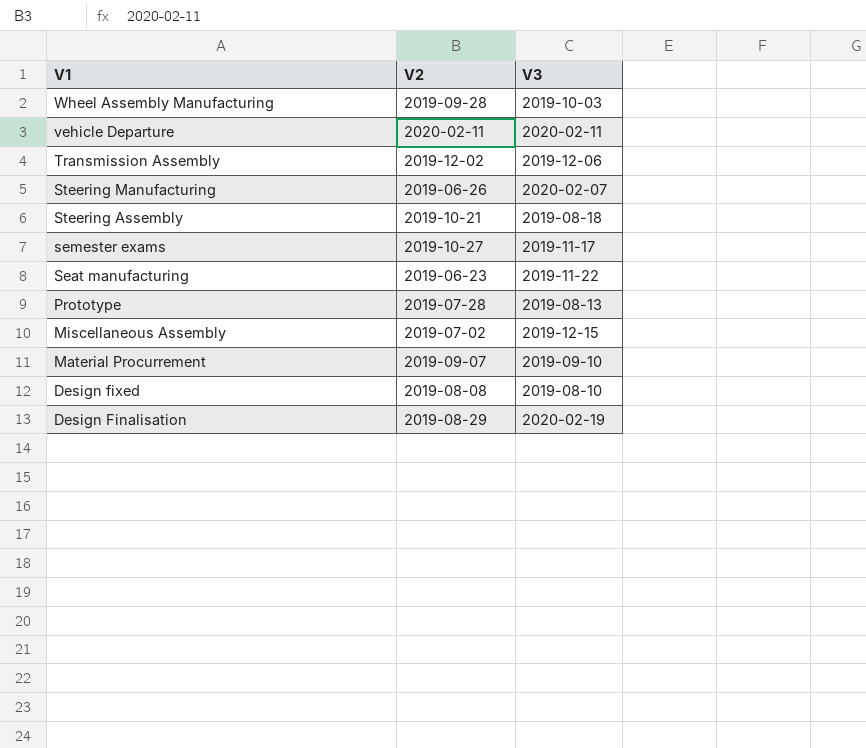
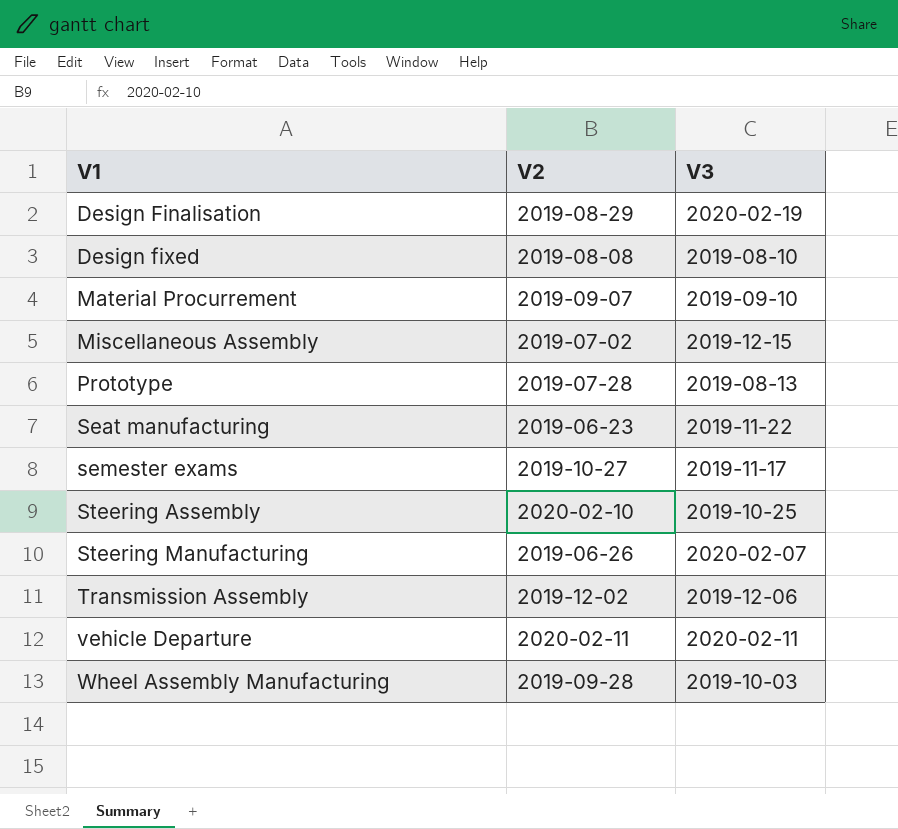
row order: V1 descending -> V1 ascending
Steering Assembly | V2: 2019-10-21 -> 2020-02-10
Steering Assembly | V3: 2019-08-18 -> 2019-10-25

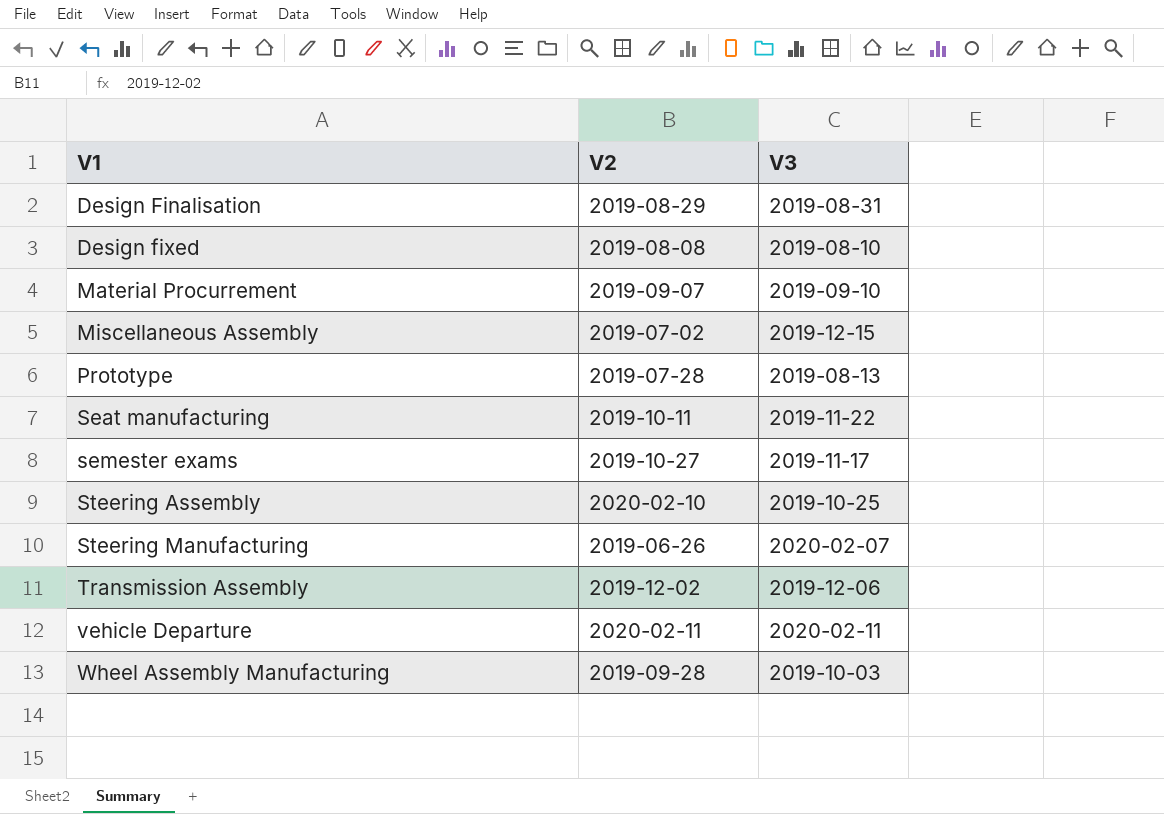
Design Finalisation | V3: 2020-02-19 -> 2019-08-31
Seat manufacturing | V2: 2019-06-23 -> 2019-10-11

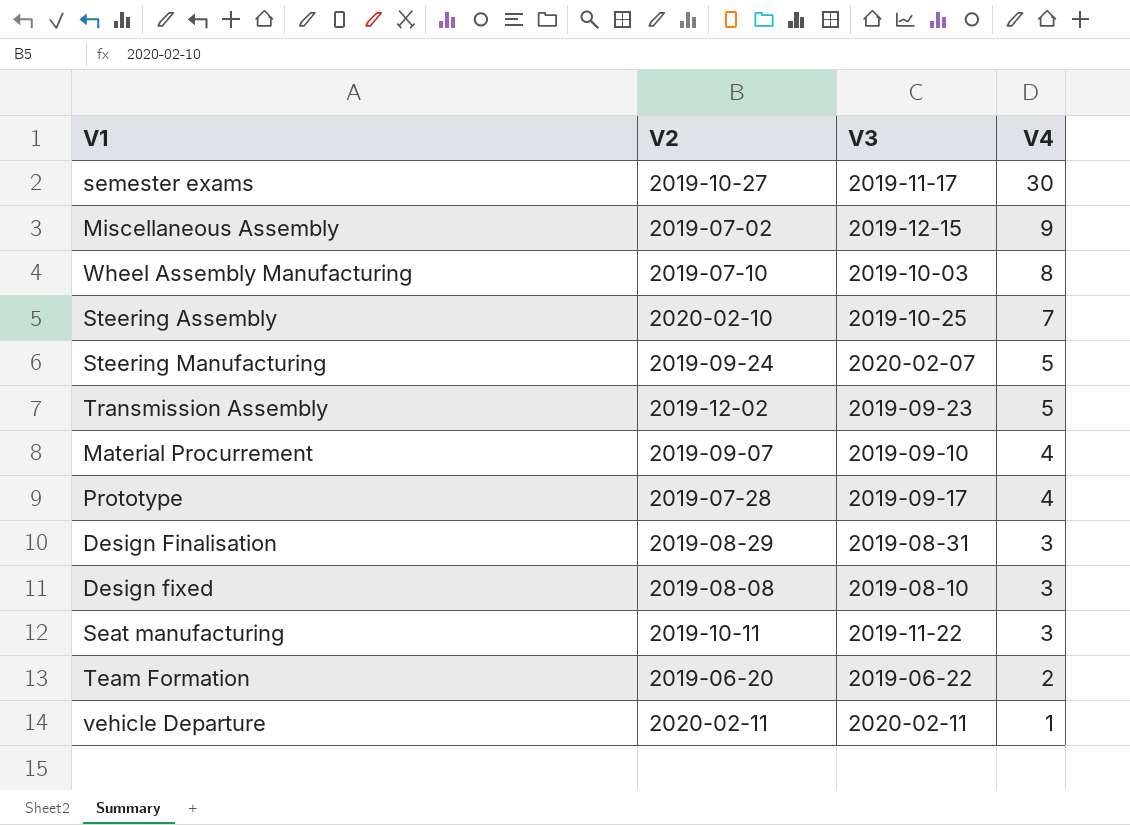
row order: V1 ascending -> V4 descending
column V4 | position: none -> 4
Wheel Assembly Manufacturing | V2: 2019-09-28 -> 2019-07-10
Steering Manufacturing | V2: 2019-06-26 -> 2019-09-24
Transmission Assembly | V3: 2019-12-06 -> 2019-09-23
Prototype | V3: 2019-08-13 -> 2019-09-17
row Team Formation: none -> 2019-06-20 | 2019-06-22 | 2

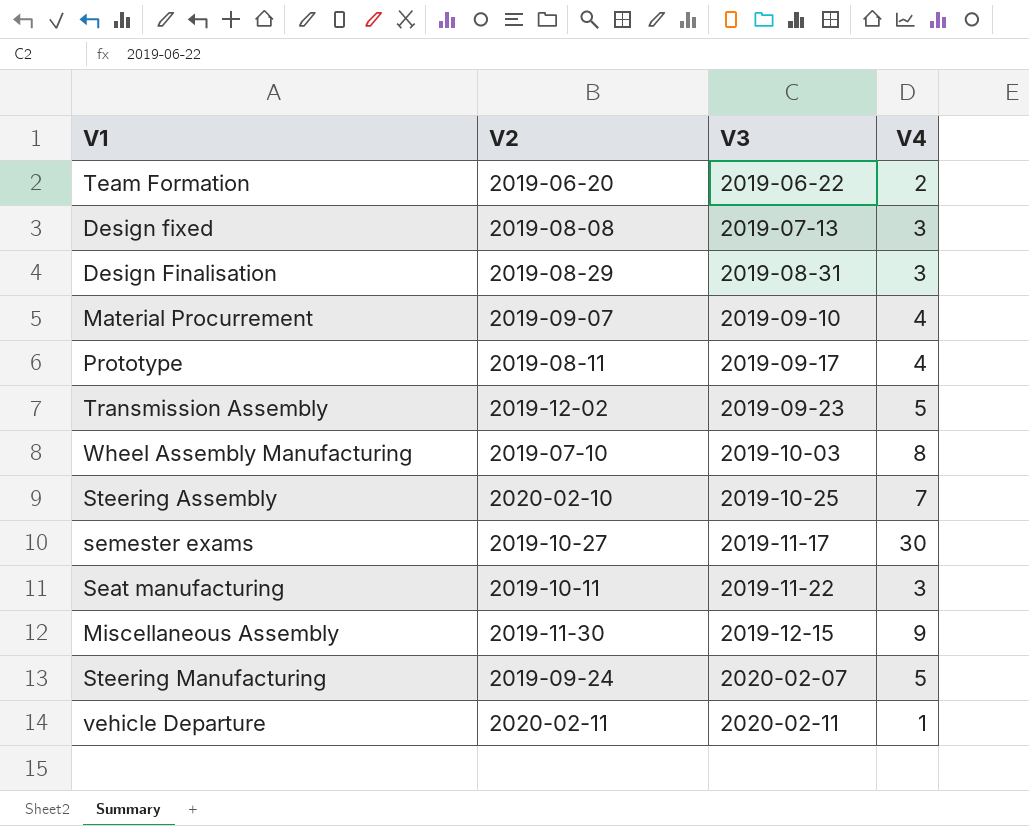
row order: V4 descending -> V3 ascending
Design fixed | V3: 2019-08-10 -> 2019-07-13
Prototype | V2: 2019-07-28 -> 2019-08-11
Miscellaneous Assembly | V2: 2019-07-02 -> 2019-11-30

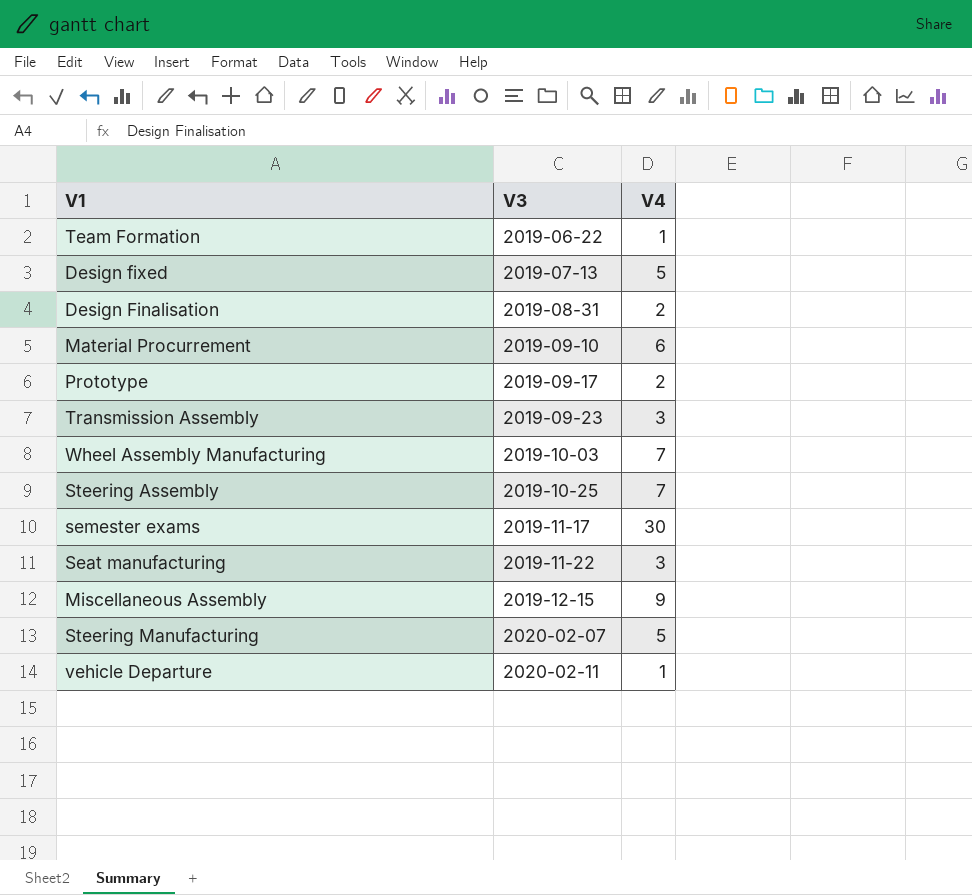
column V2 | position: 2 -> none
Team Formation | V4: 2 -> 1
Design fixed | V4: 3 -> 5
Design Finalisation | V4: 3 -> 2
Material Procurrement | V4: 4 -> 6
Prototype | V4: 4 -> 2
Transmission Assembly | V4: 5 -> 3
Wheel Assembly Manufacturing | V4: 8 -> 7

